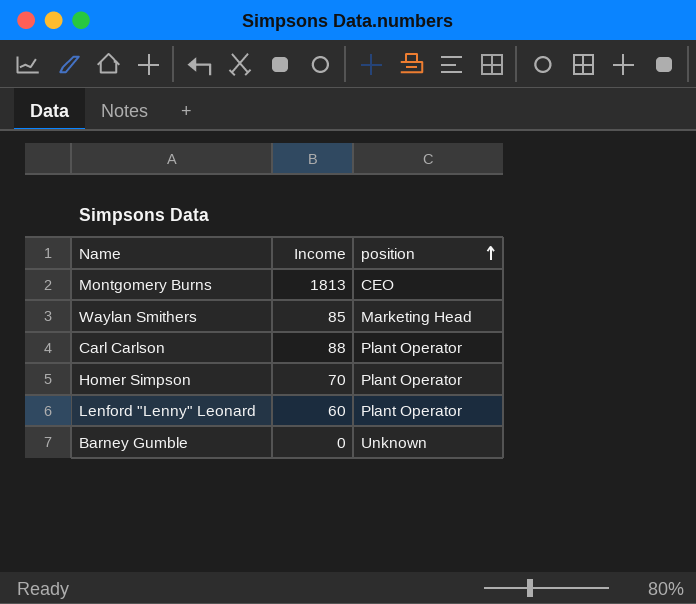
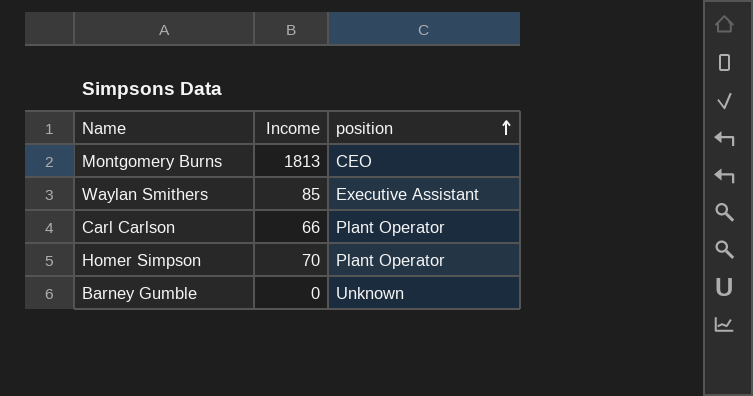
row Lenford "Lenny" Leonard: 60 | Plant Operator -> none
Waylan Smithers | position: Marketing Head -> Executive Assistant
Carl Carlson | Income: 88 -> 66

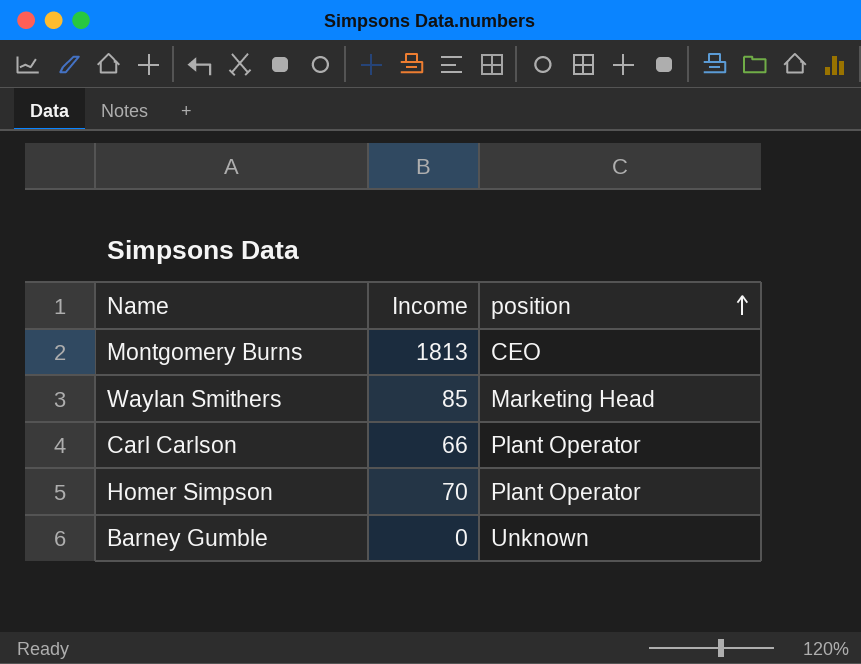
Waylan Smithers | position: Executive Assistant -> Marketing Head

